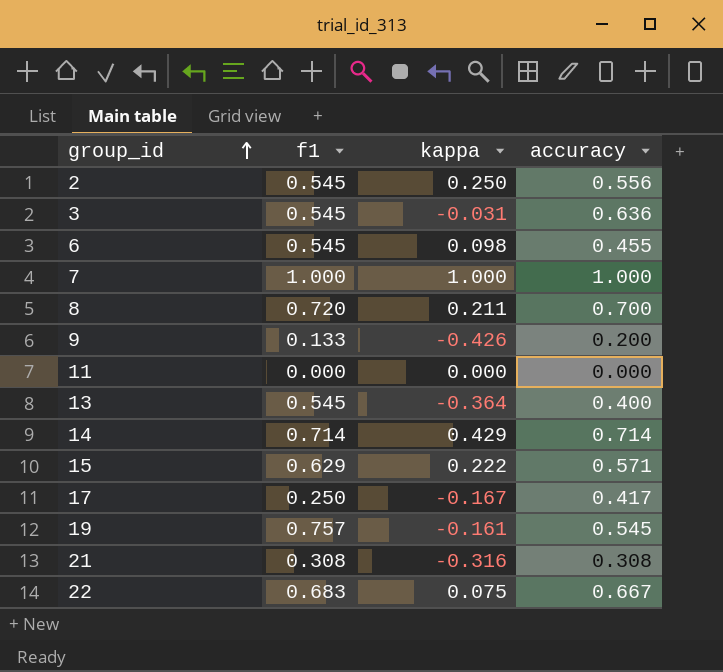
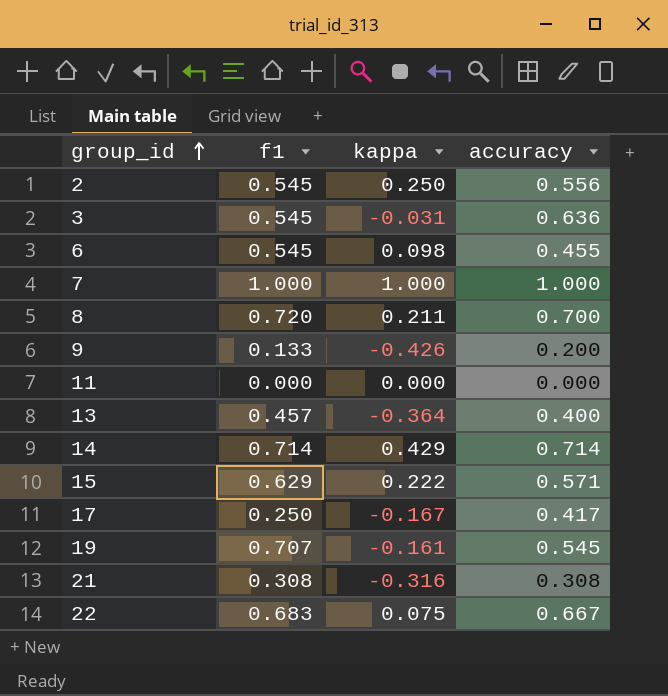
13 | f1: 0.545 -> 0.457
19 | f1: 0.757 -> 0.707

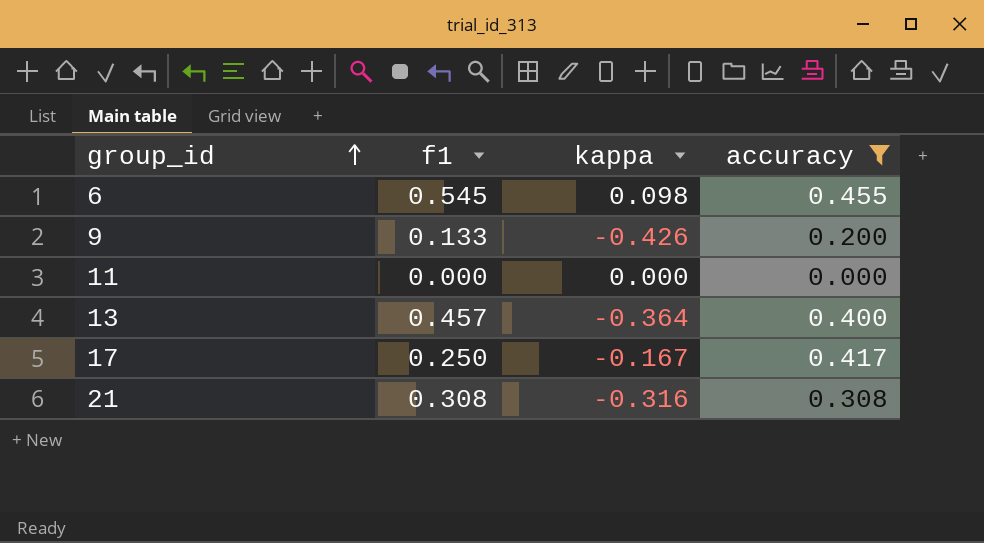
filter: none -> accuracy <= 0.455

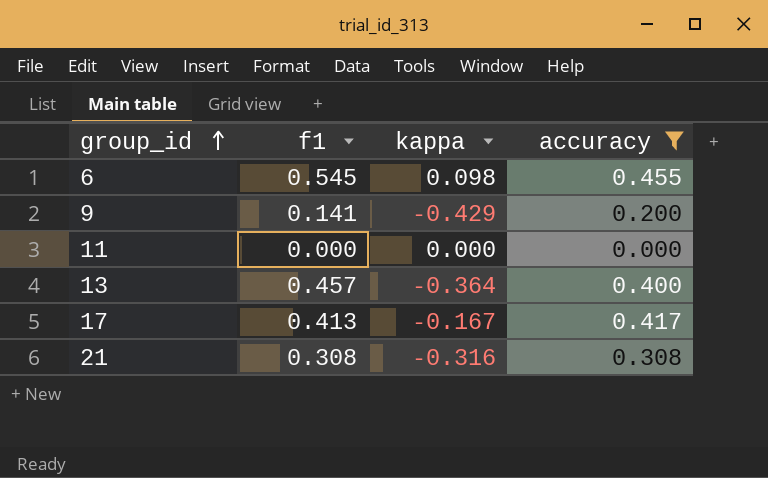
9 | f1: 0.133 -> 0.141
9 | kappa: -0.426 -> -0.429
17 | f1: 0.250 -> 0.413

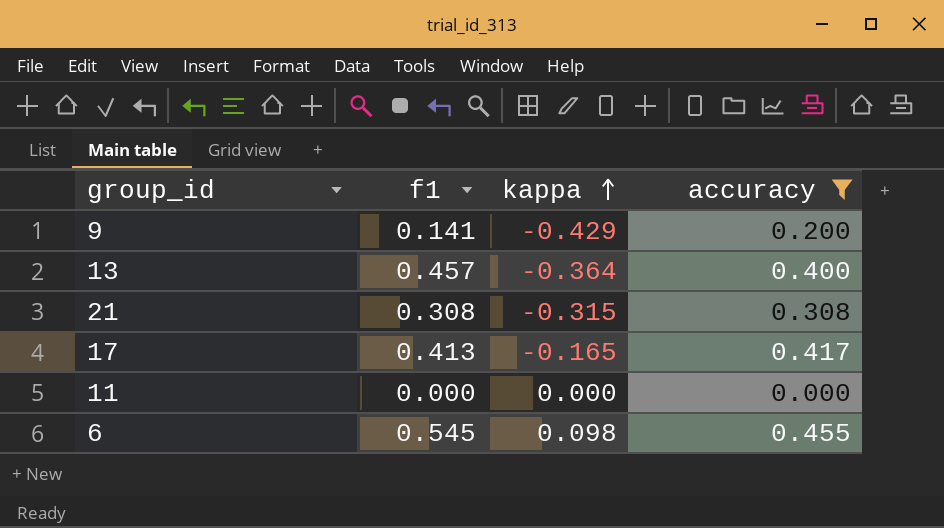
row order: group_id ascending -> kappa ascending
21 | kappa: -0.316 -> -0.315
17 | kappa: -0.167 -> -0.165

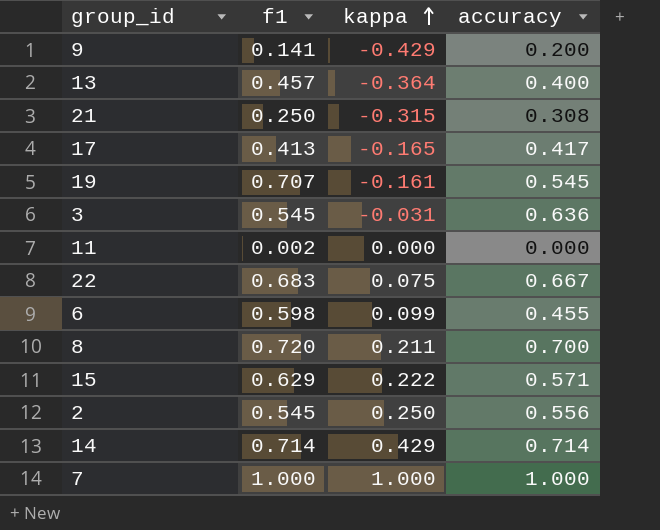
filter: accuracy <= 0.455 -> none
21 | f1: 0.308 -> 0.250
11 | f1: 0.000 -> 0.002
6 | f1: 0.545 -> 0.598
6 | kappa: 0.098 -> 0.099

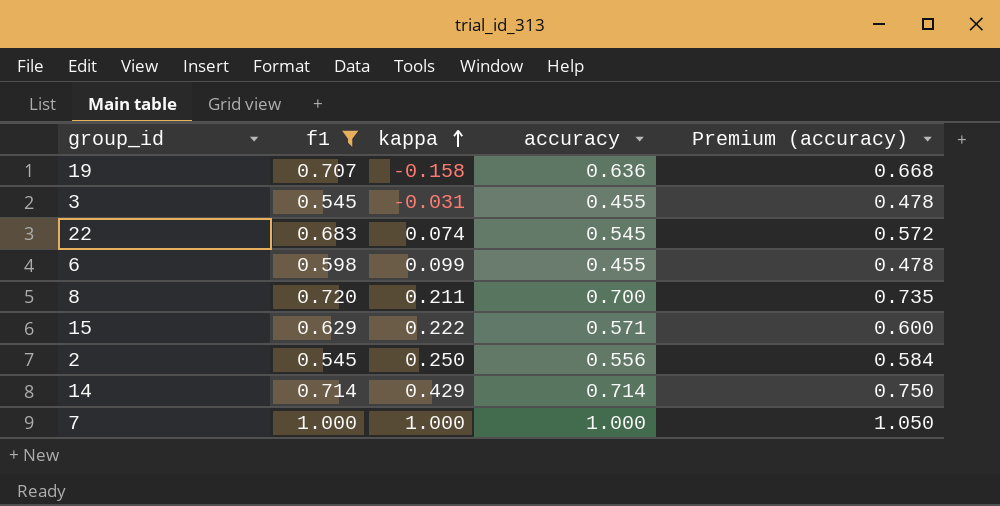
filter: none -> f1 >= 0.545
column Premium (accuracy) | formula: none -> [accuracy] * 1.05
19 | kappa: -0.161 -> -0.158
19 | accuracy: 0.545 -> 0.636
3 | accuracy: 0.636 -> 0.455
22 | kappa: 0.075 -> 0.074
22 | accuracy: 0.667 -> 0.545

